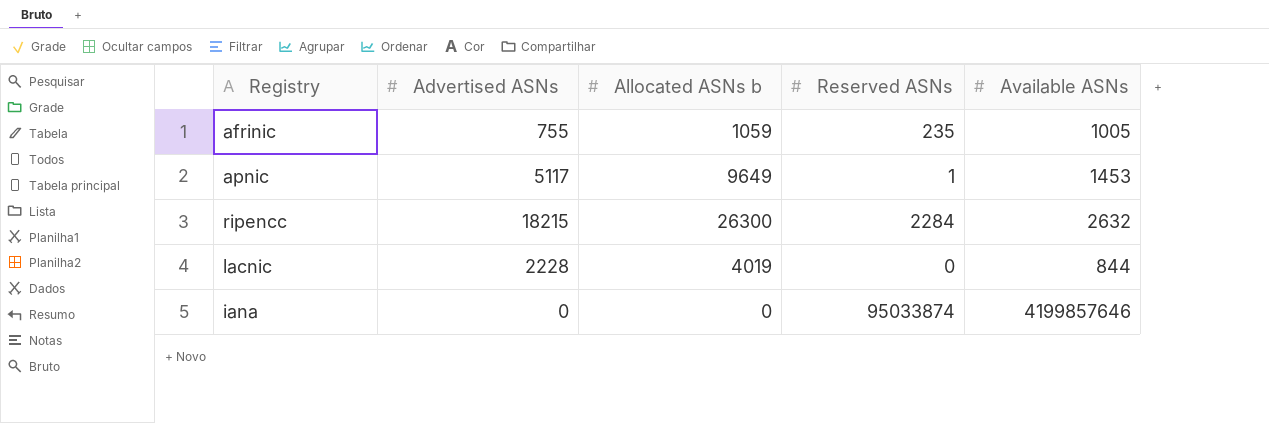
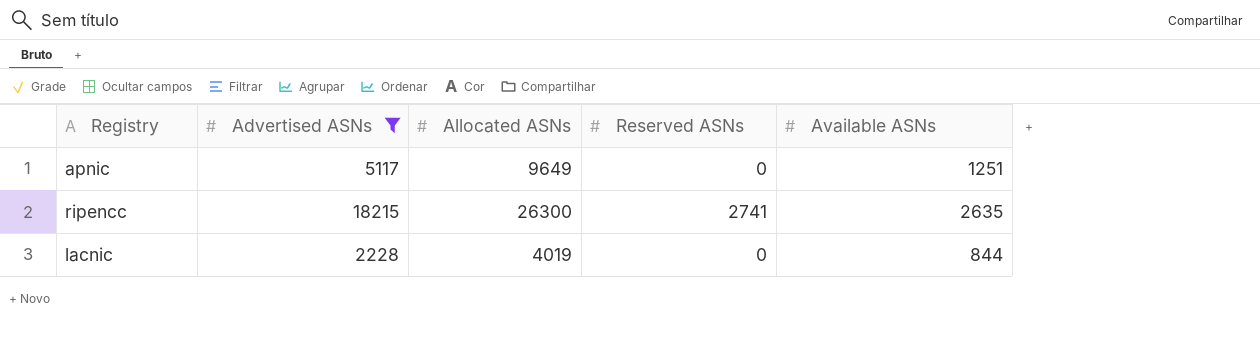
filter: none -> Advertised ASNs >= 2228
column name: Allocated ASNs b -> Allocated ASNs
apnic | Reserved ASNs: 1 -> 0
apnic | Available ASNs: 1453 -> 1251
ripencc | Reserved ASNs: 2284 -> 2741
ripencc | Available ASNs: 2632 -> 2635

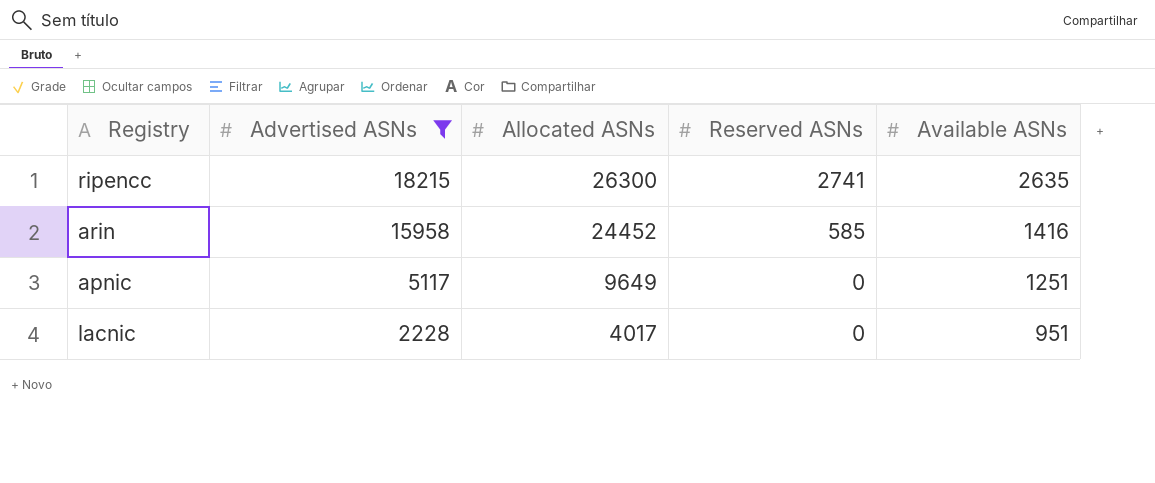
row order: none -> Advertised ASNs descending
row arin: none -> 15958 | 24452 | 585 | 1416
lacnic | Allocated ASNs: 4019 -> 4017
lacnic | Available ASNs: 844 -> 951

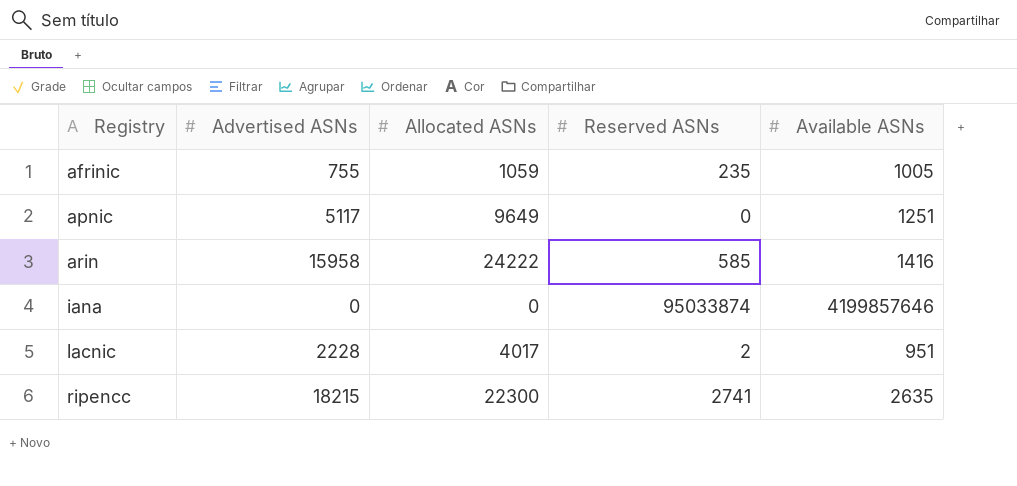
filter: Advertised ASNs >= 2228 -> none
row order: Advertised ASNs descending -> Registry ascending
arin | Allocated ASNs: 24452 -> 24222
lacnic | Reserved ASNs: 0 -> 2
ripencc | Allocated ASNs: 26300 -> 22300

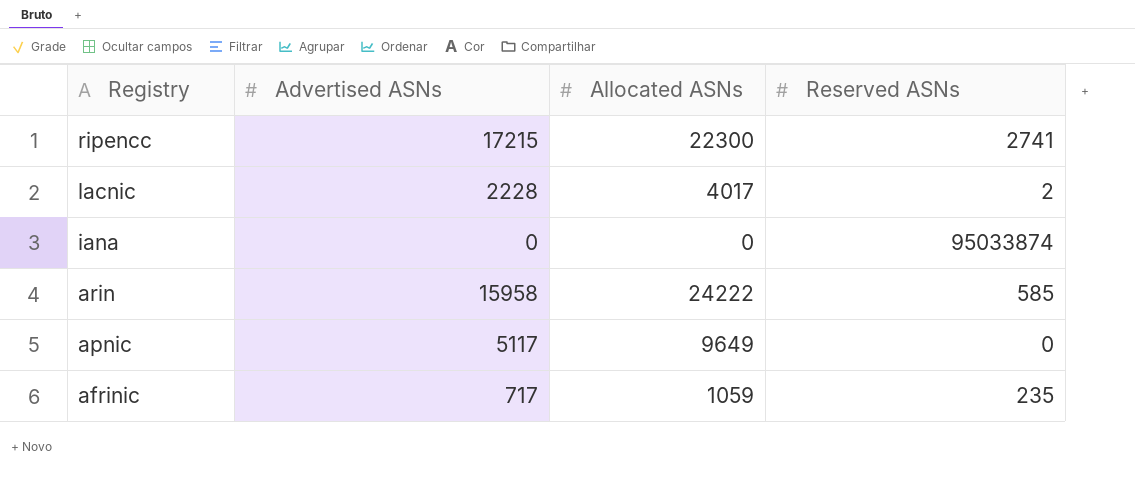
row order: Registry ascending -> Registry descending
column Available ASNs | position: 5 -> none
ripencc | Advertised ASNs: 18215 -> 17215
afrinic | Advertised ASNs: 755 -> 717

